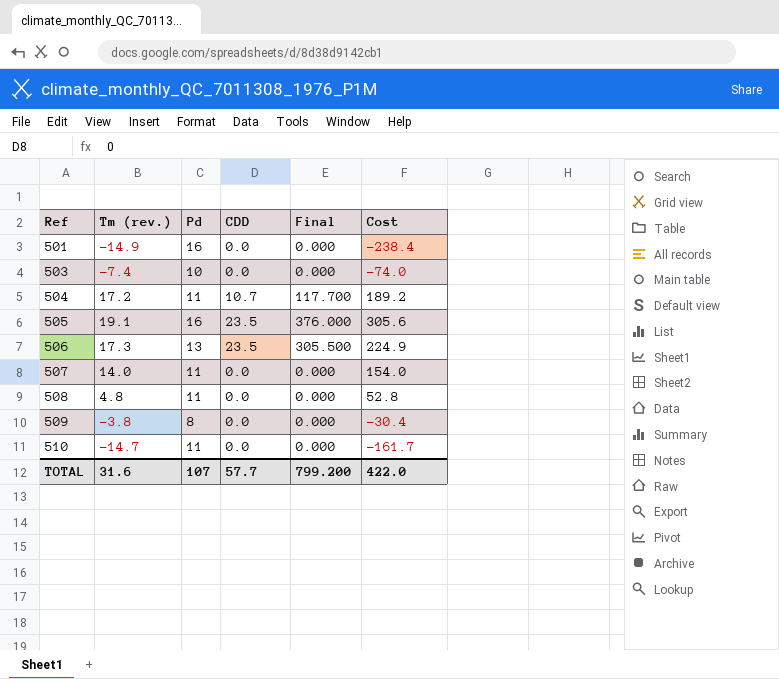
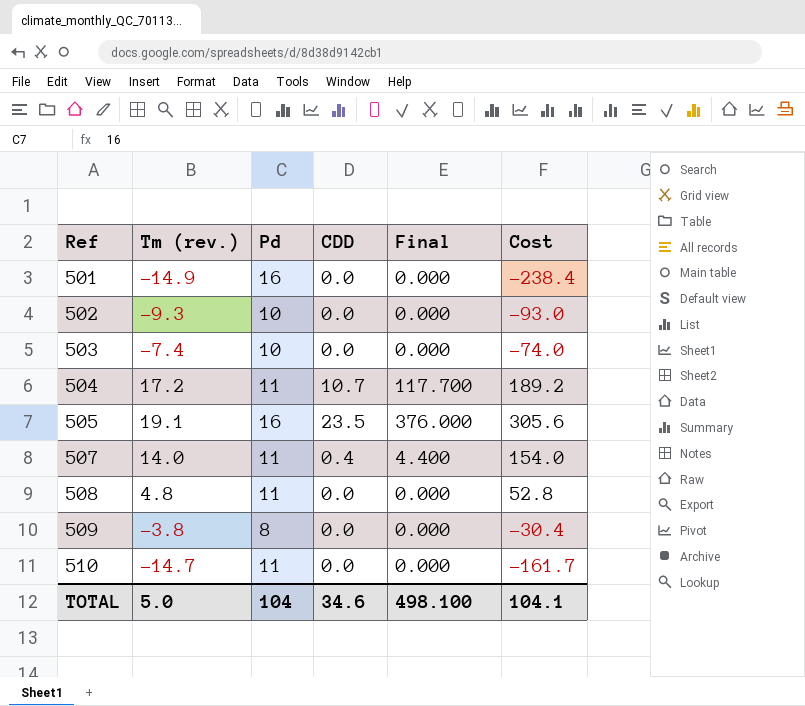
row 506: 17.3 | 13 | 23.5 | 305.500 | 224.9 -> none
row 502: none -> -9.3 | 10 | 0.0 | 0.000 | -93.0
507 | CDD: 0.0 -> 0.4
507 | Final: 0.000 -> 4.400
TOTAL | Tm (rev.): 31.6 -> 5.0
TOTAL | Pd: 107 -> 104
TOTAL | CDD: 57.7 -> 34.6
TOTAL | Final: 799.200 -> 498.100
TOTAL | Cost: 422.0 -> 104.1

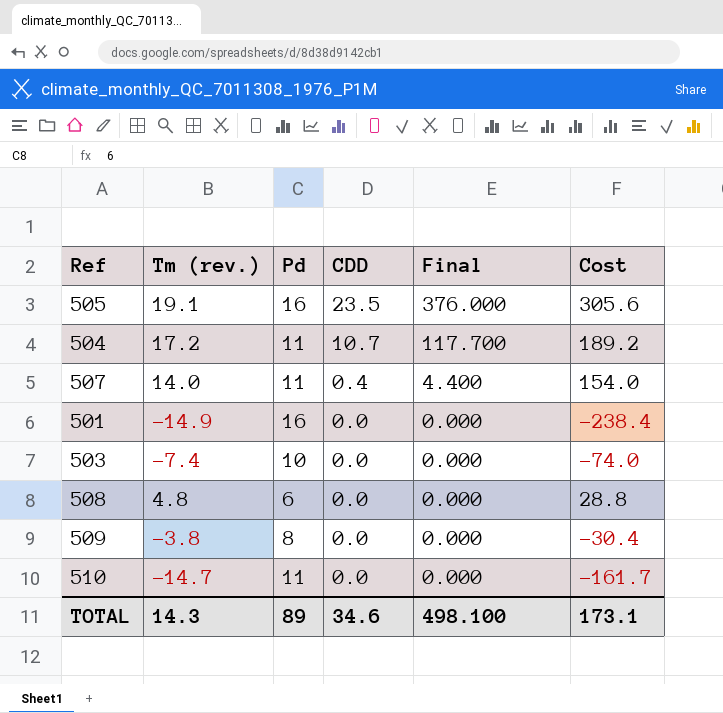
row order: Ref ascending -> CDD descending
row 502: -9.3 | 10 | 0.0 | 0.000 | -93.0 -> none
508 | Pd: 11 -> 6
508 | Cost: 52.8 -> 28.8
TOTAL | Tm (rev.): 5.0 -> 14.3
TOTAL | Pd: 104 -> 89
TOTAL | Cost: 104.1 -> 173.1

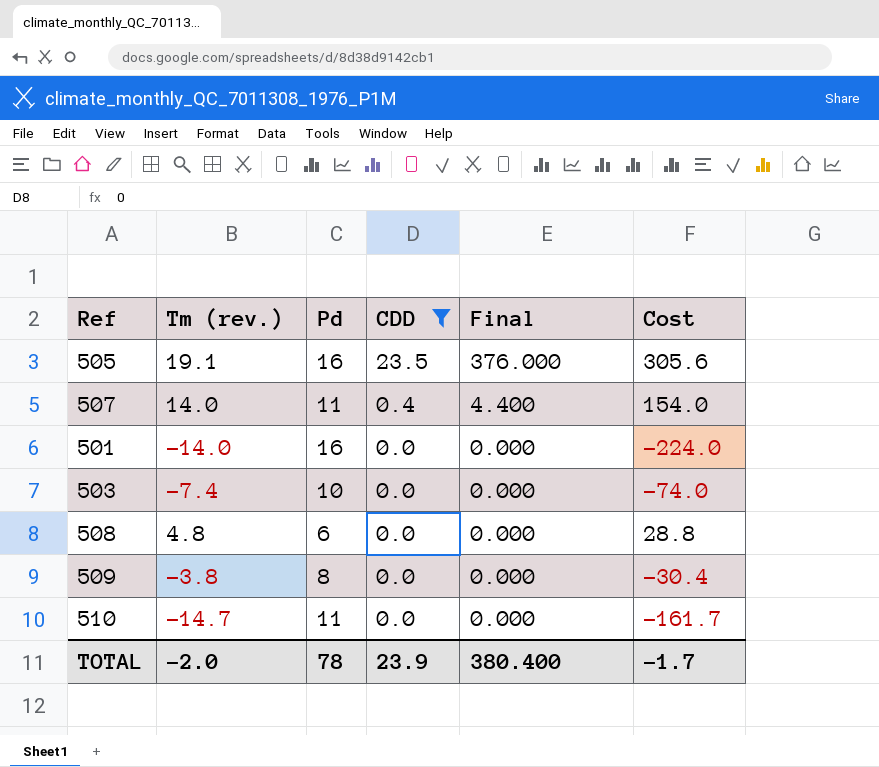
filter: none -> CDD != 10.7
501 | Tm (rev.): -14.9 -> -14.0
501 | Cost: -238.4 -> -224.0
TOTAL | Tm (rev.): 14.3 -> -2.0
TOTAL | Pd: 89 -> 78
TOTAL | CDD: 34.6 -> 23.9
TOTAL | Final: 498.100 -> 380.400
TOTAL | Cost: 173.1 -> -1.7

